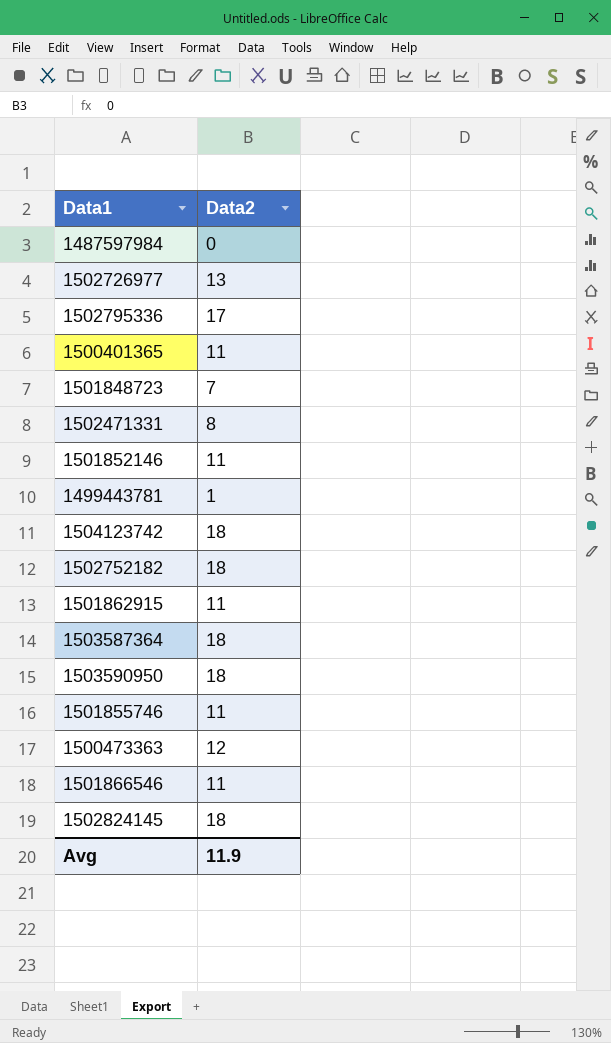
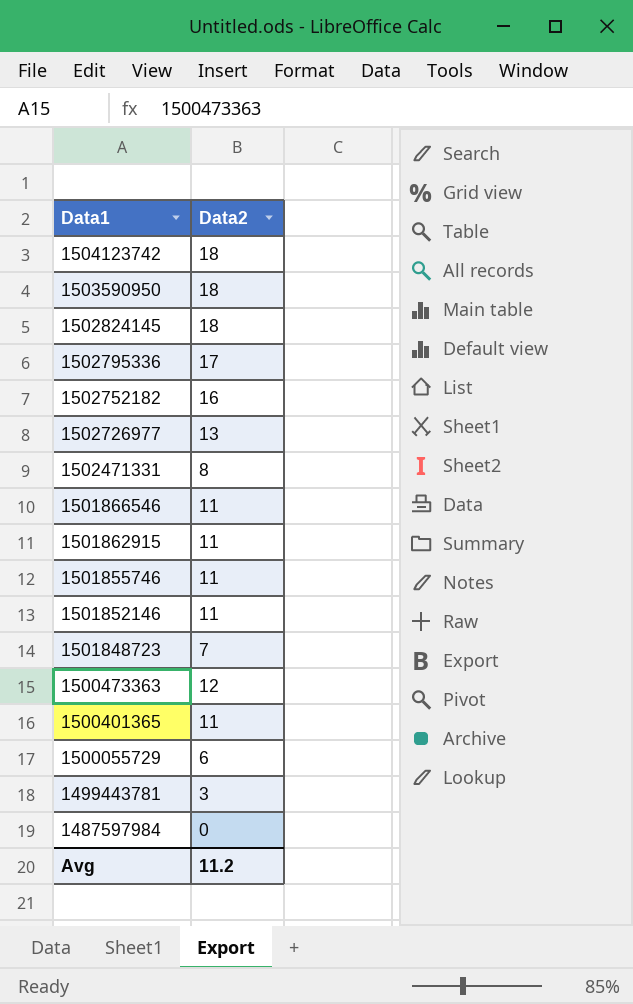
row order: none -> Data1 descending
row 1503587364: 18 -> none
1502752182 | Data2: 18 -> 16
row 1500055729: none -> 6
1499443781 | Data2: 1 -> 3
Avg | Data2: 11.9 -> 11.2

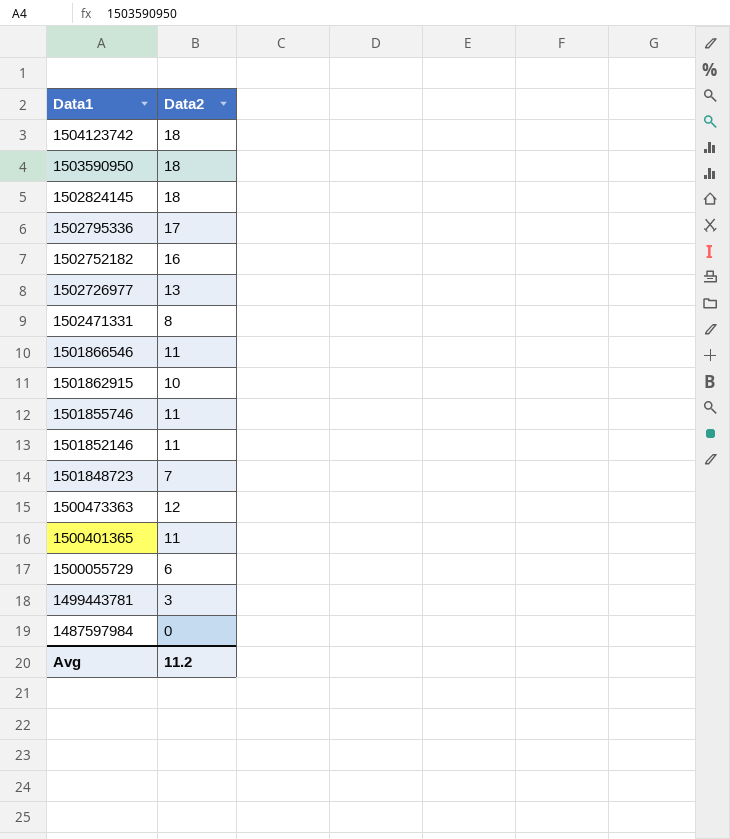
1501862915 | Data2: 11 -> 10

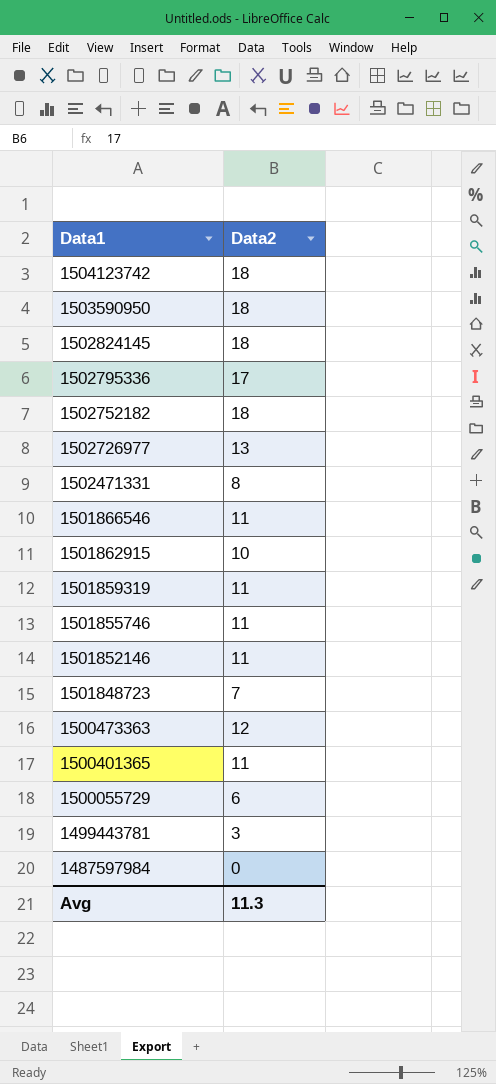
1502752182 | Data2: 16 -> 18
row 1501859319: none -> 11
Avg | Data2: 11.2 -> 11.3

